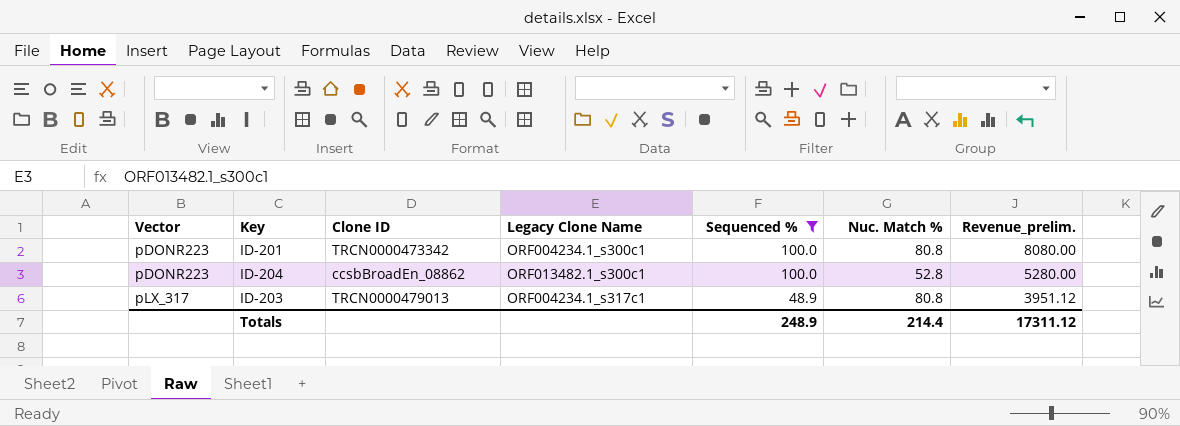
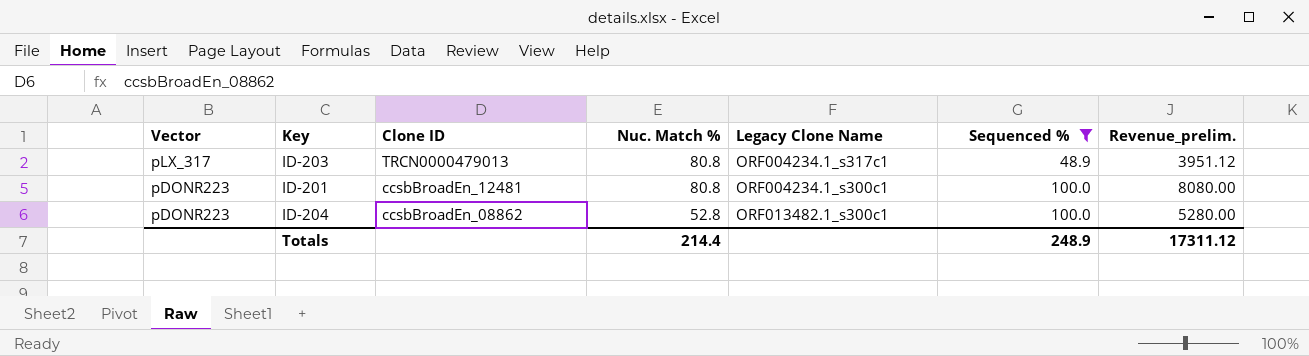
row order: Vector ascending -> Vector descending
column Nuc. Match % | position: 6 -> 4
ID-201 | Clone ID: TRCN0000473342 -> ccsbBroadEn_12481

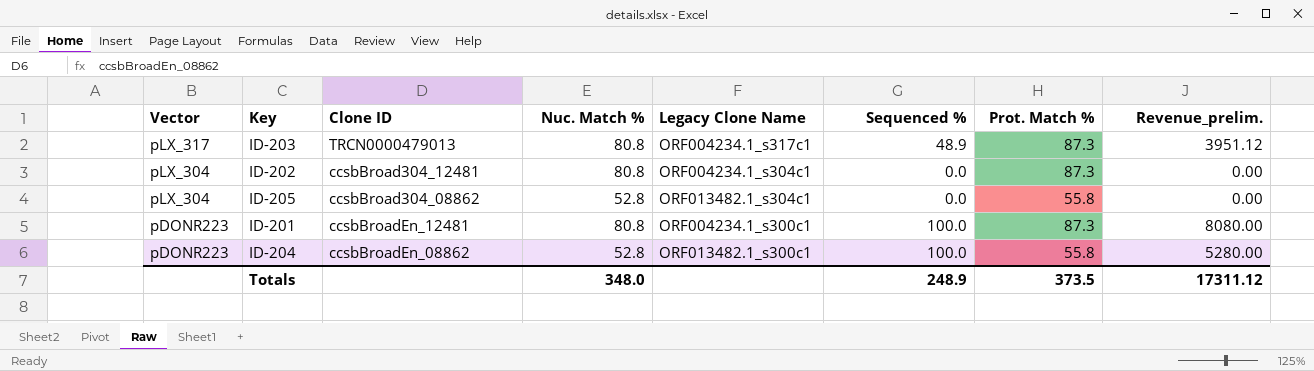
filter: Sequenced % != 0.0 -> none
column Prot. Match % | position: none -> 7
Totals | Nuc. Match %: 214.4 -> 348.0

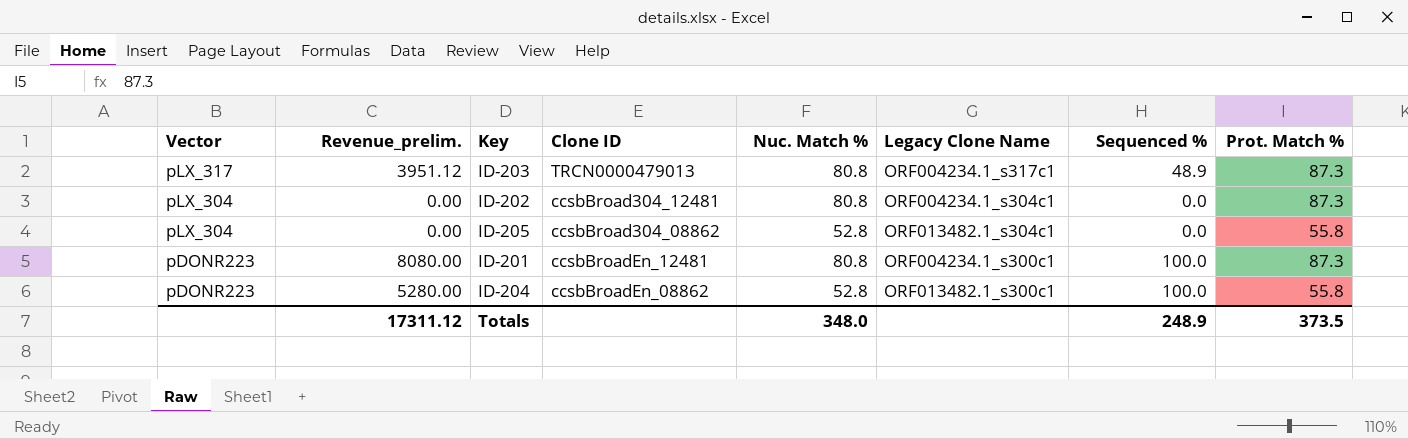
column Revenue_prelim. | position: 8 -> 2

